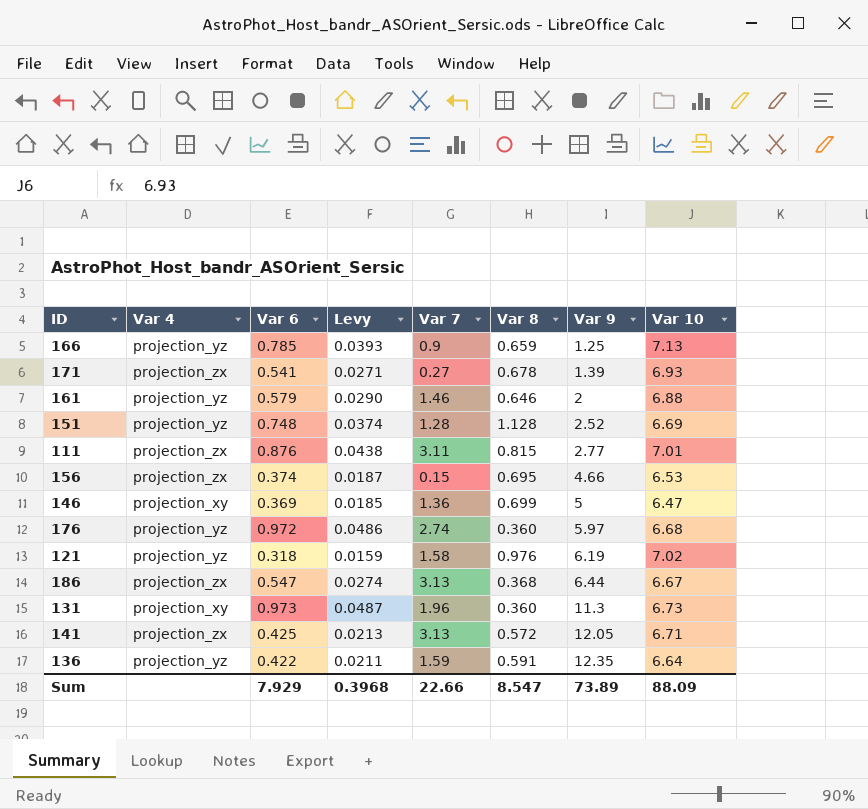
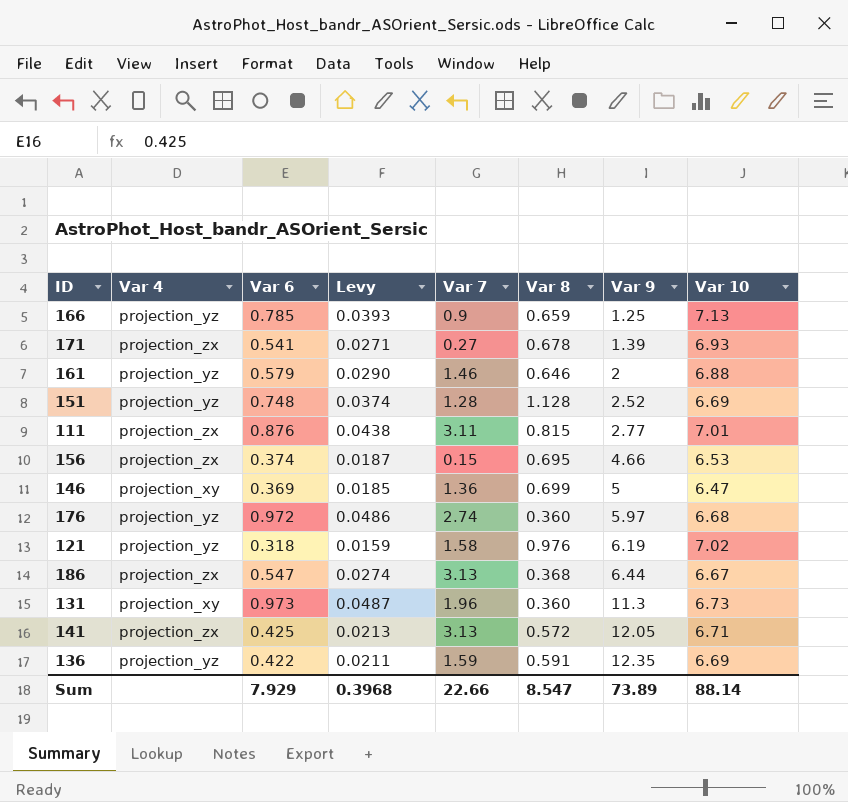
136 | Var 10: 6.64 -> 6.69
Sum | Var 10: 88.09 -> 88.14

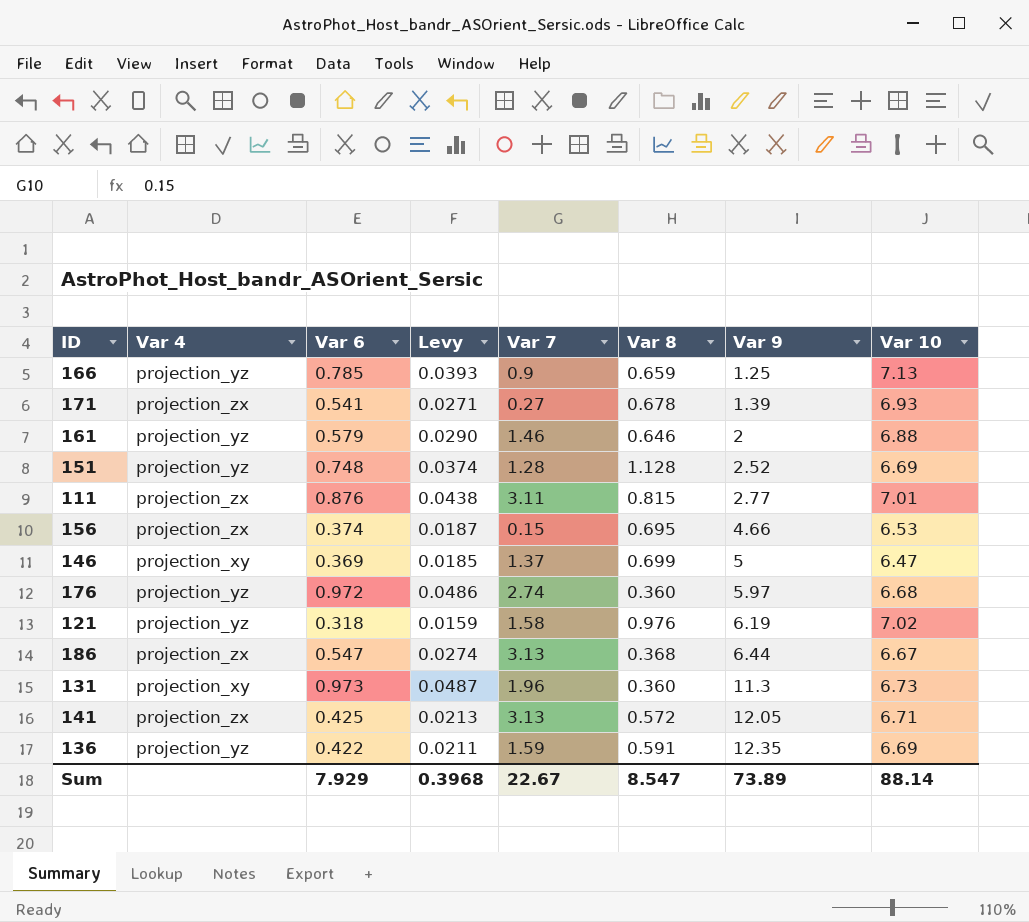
146 | Var 7: 1.36 -> 1.37
Sum | Var 7: 22.66 -> 22.67

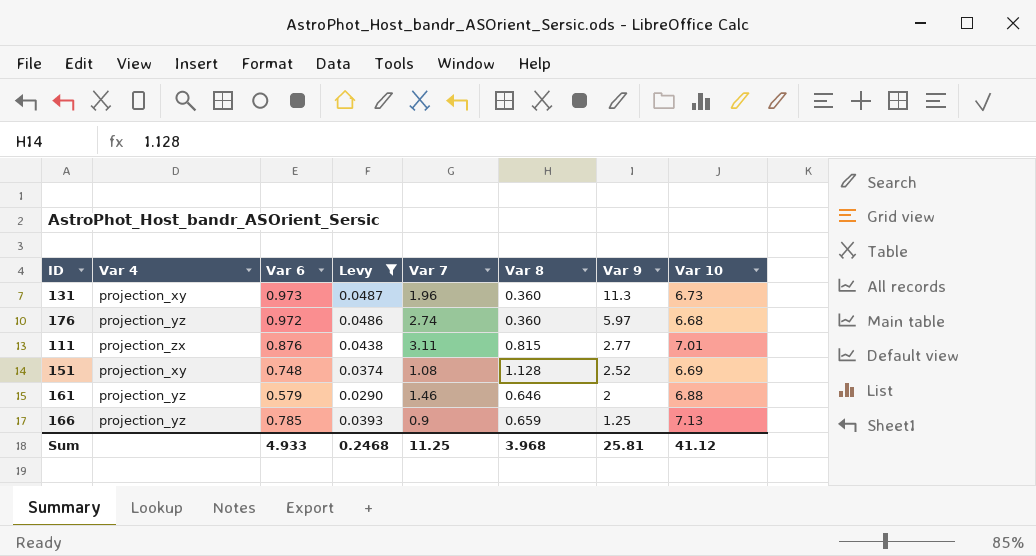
filter: none -> Levy >= 0.0290
row order: Var 9 ascending -> Var 9 descending
151 | Var 4: projection_yz -> projection_xy
151 | Var 7: 1.28 -> 1.08
Sum | Var 6: 7.929 -> 4.933
Sum | Levy: 0.3968 -> 0.2468
Sum | Var 7: 22.67 -> 11.25
Sum | Var 8: 8.547 -> 3.968
Sum | Var 9: 73.89 -> 25.81
Sum | Var 10: 88.14 -> 41.12

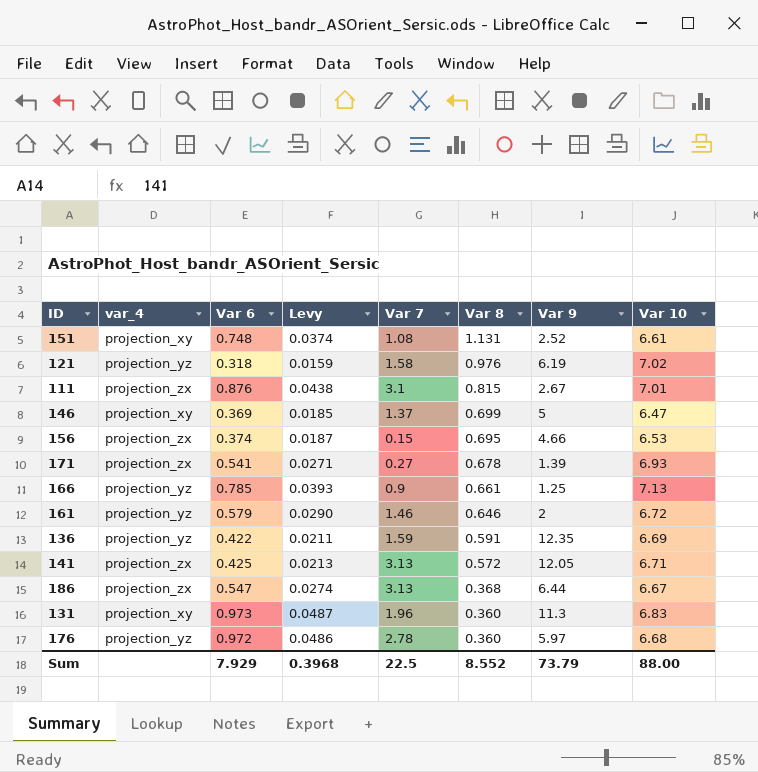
filter: Levy >= 0.0290 -> none
row order: Var 9 descending -> Var 8 descending
column name: Var 4 -> var_4
151 | Var 8: 1.128 -> 1.131
151 | Var 10: 6.69 -> 6.61
111 | Var 7: 3.11 -> 3.1
111 | Var 9: 2.77 -> 2.67
166 | Var 8: 0.659 -> 0.661
161 | Var 10: 6.88 -> 6.72
131 | Var 10: 6.73 -> 6.83
176 | Var 7: 2.74 -> 2.78
Sum | Var 6: 4.933 -> 7.929
Sum | Levy: 0.2468 -> 0.3968
Sum | Var 7: 11.25 -> 22.5
Sum | Var 8: 3.968 -> 8.552
Sum | Var 9: 25.81 -> 73.79
Sum | Var 10: 41.12 -> 88.00

